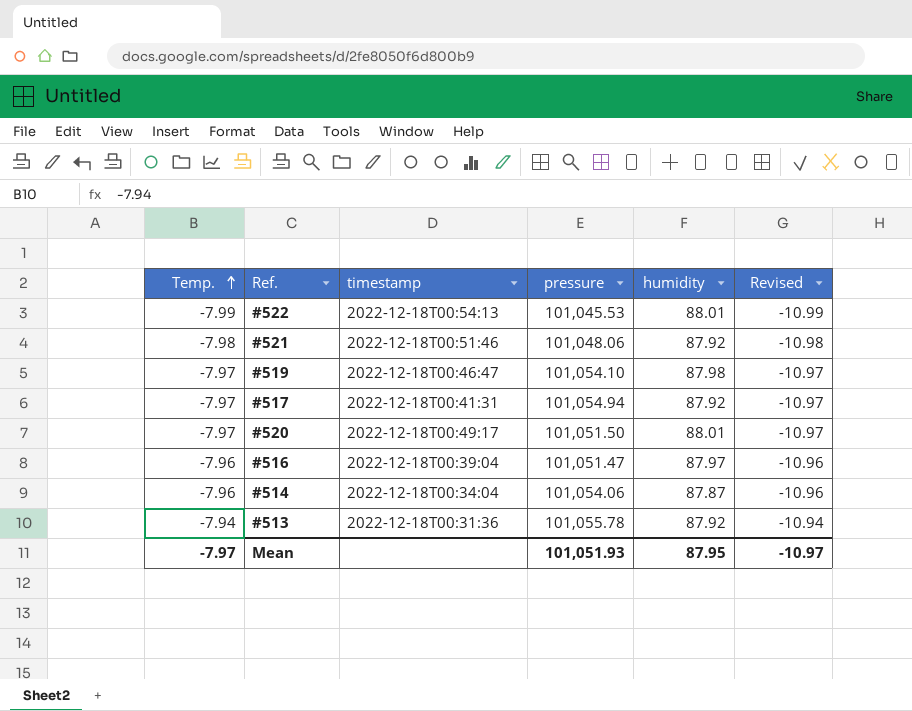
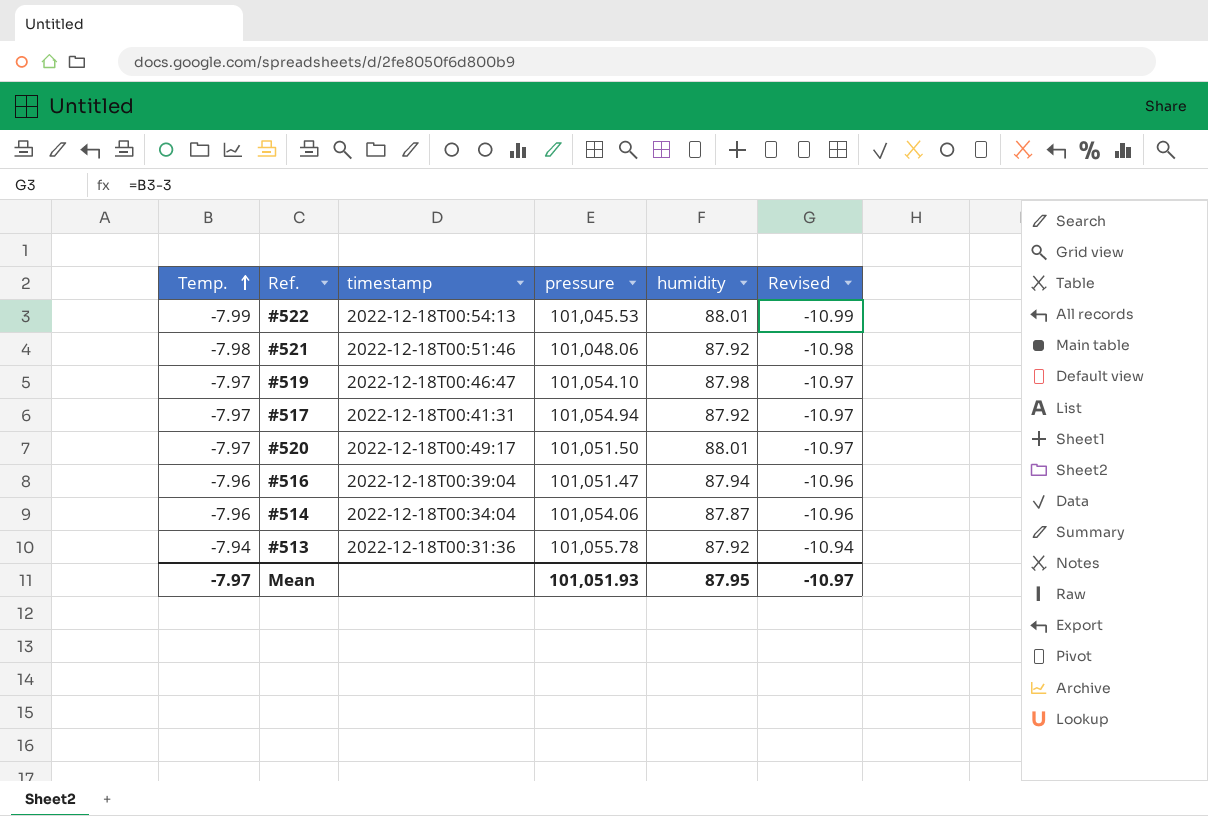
#516 | humidity: 87.97 -> 87.94

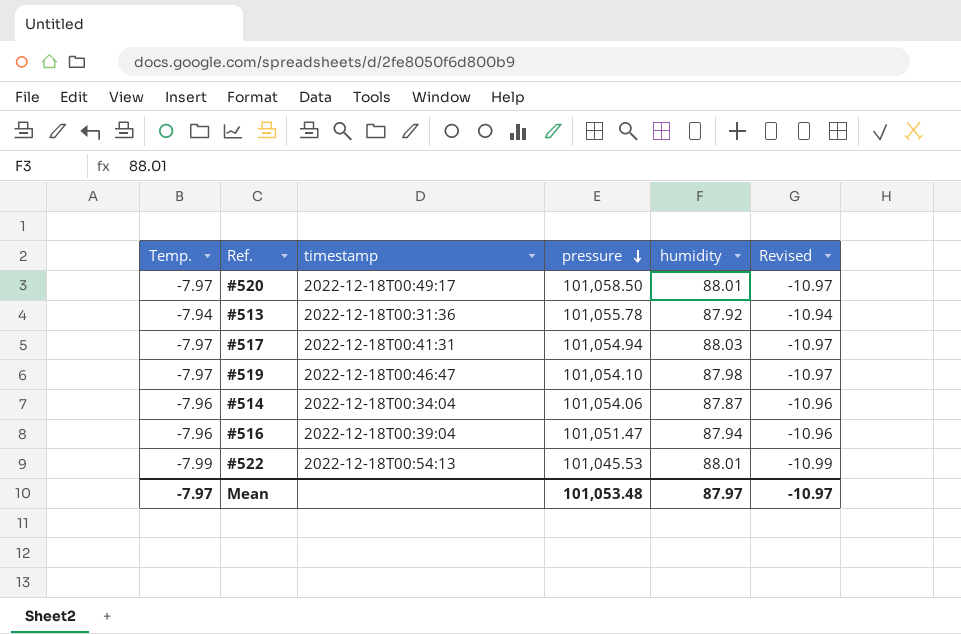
row order: Temp. ascending -> pressure descending
row #521: -7.98 | 2022-12-18T00:51:46 | 101,048.06 | 87.92 | -10.98 -> none
#520 | pressure: 101,051.50 -> 101,058.50
#517 | humidity: 87.92 -> 88.03
Mean | pressure: 101,051.93 -> 101,053.48
Mean | humidity: 87.95 -> 87.97

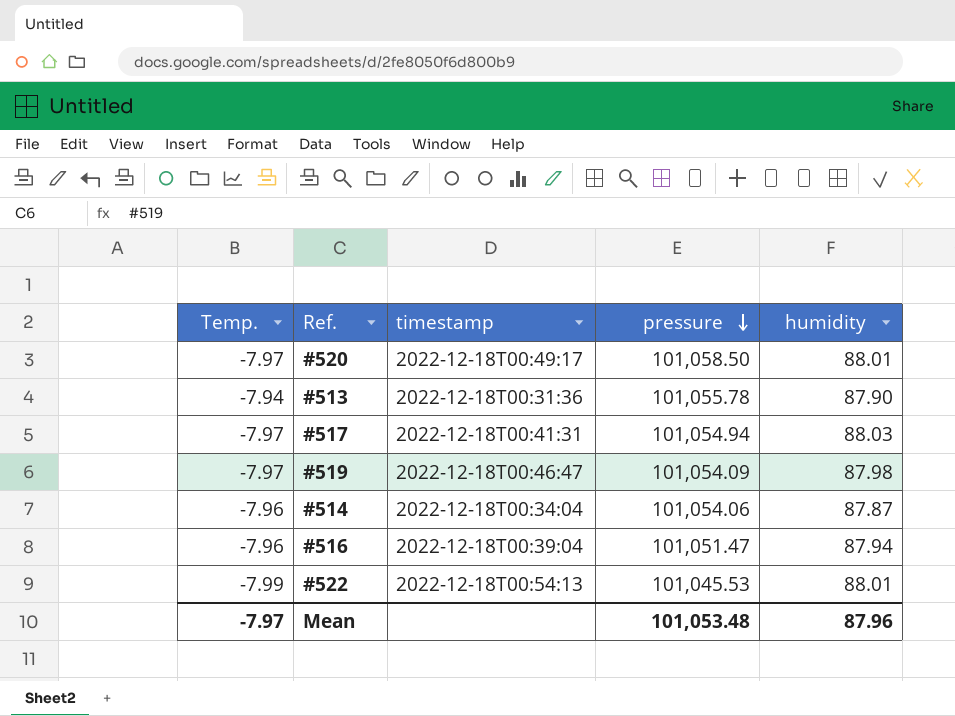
column Revised | formula: [Temp.] - 3 -> none
#513 | humidity: 87.92 -> 87.90
#519 | pressure: 101,054.10 -> 101,054.09
Mean | humidity: 87.97 -> 87.96

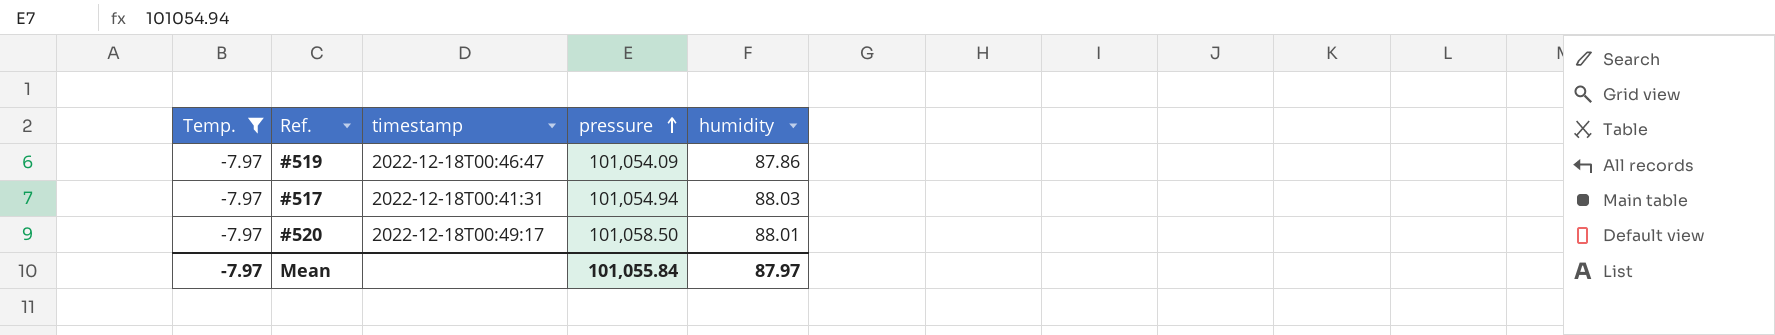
filter: none -> Temp. = -7.97
row order: pressure descending -> pressure ascending
#519 | humidity: 87.98 -> 87.86
Mean | pressure: 101,053.48 -> 101,055.84
Mean | humidity: 87.96 -> 87.97

